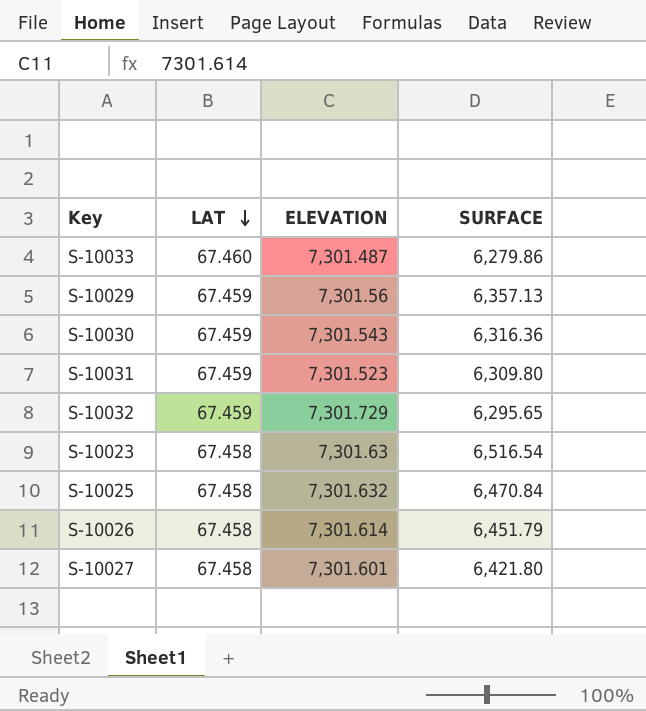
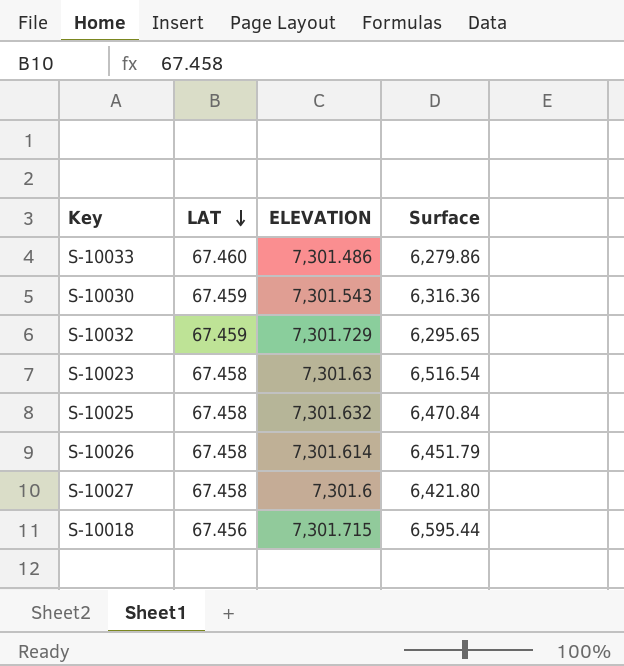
column name: SURFACE -> Surface
row S-10029: 67.459 | 7,301.56 | 6,357.13 -> none
row S-10031: 67.459 | 7,301.523 | 6,309.80 -> none
S-10033 | ELEVATION: 7,301.487 -> 7,301.486
S-10027 | ELEVATION: 7,301.601 -> 7,301.6
row S-10018: none -> 67.456 | 7,301.715 | 6,595.44

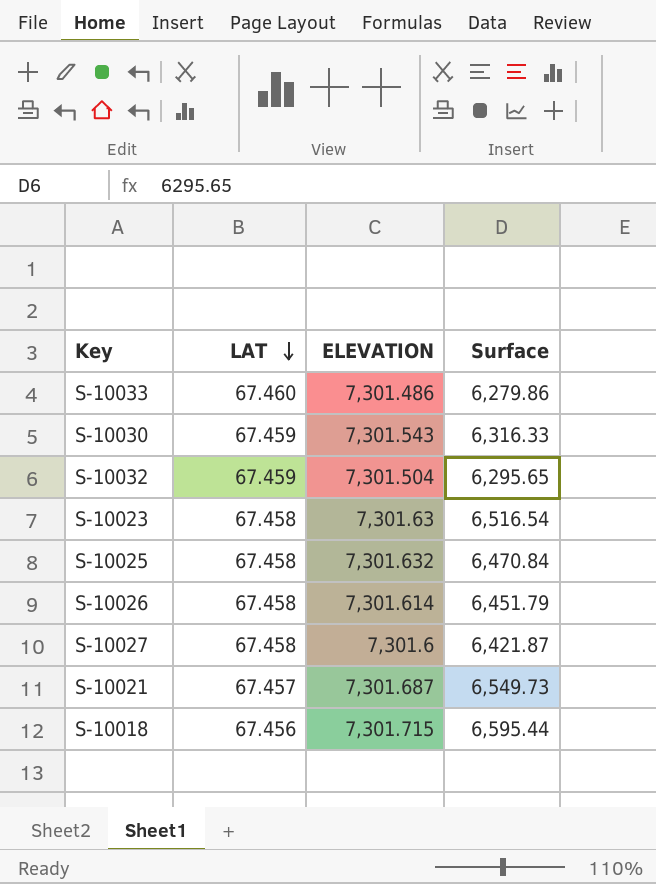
S-10030 | Surface: 6,316.36 -> 6,316.33
S-10032 | ELEVATION: 7,301.729 -> 7,301.504
S-10027 | Surface: 6,421.80 -> 6,421.87
row S-10021: none -> 67.457 | 7,301.687 | 6,549.73

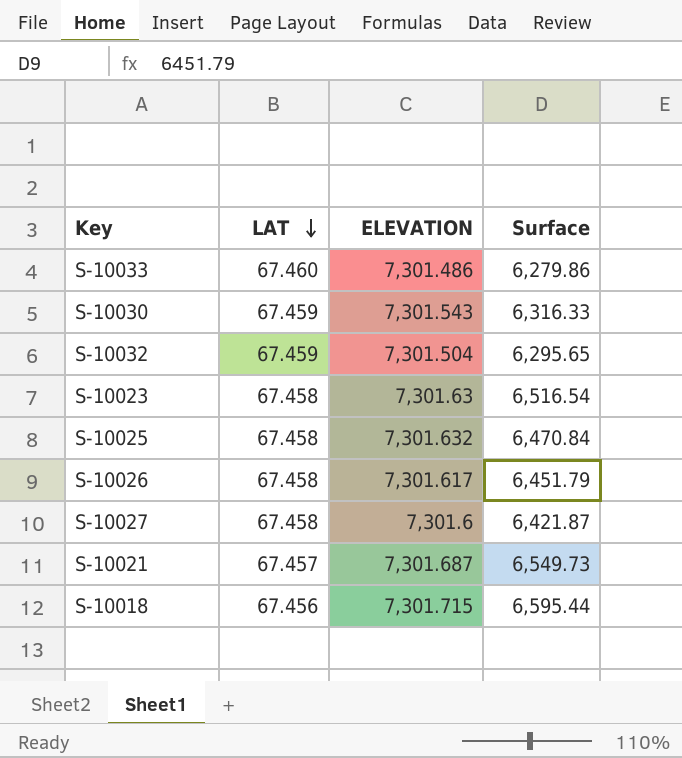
S-10026 | ELEVATION: 7,301.614 -> 7,301.617

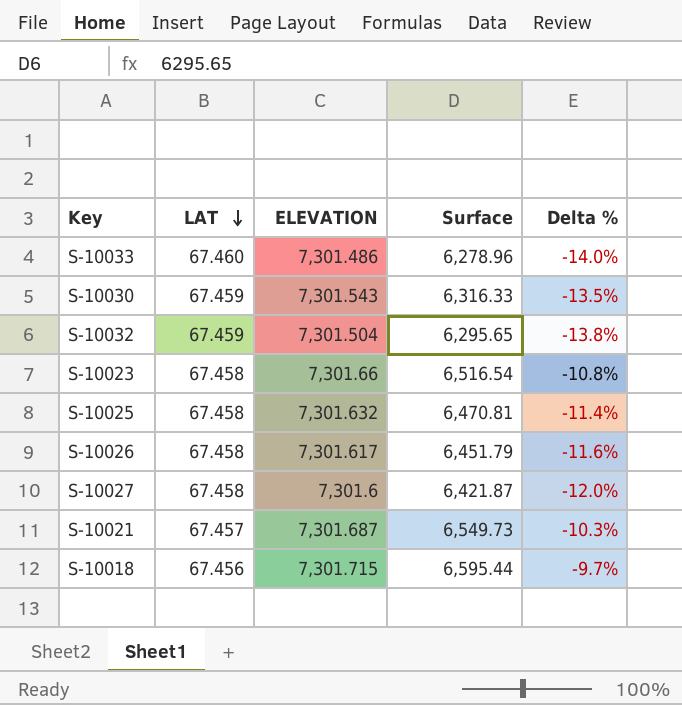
column Delta % | formula: none -> ([Surface] - [ELEVATION]) / [ELEVATION]
S-10033 | Surface: 6,279.86 -> 6,278.96
S-10023 | ELEVATION: 7,301.63 -> 7,301.66
S-10025 | Surface: 6,470.84 -> 6,470.81

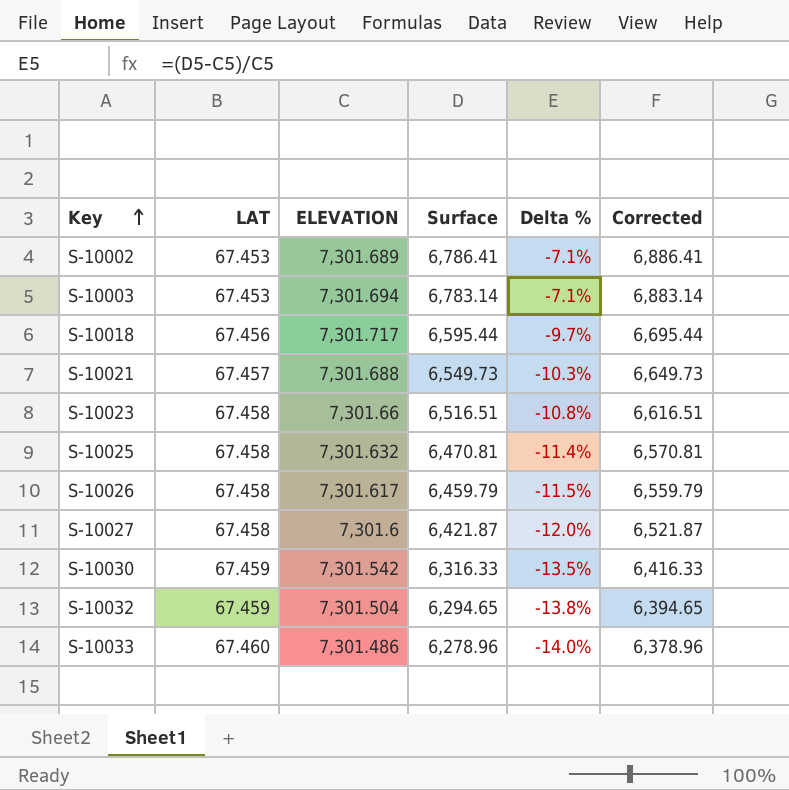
row order: LAT descending -> Key ascending
column Corrected | formula: none -> [Surface] + 100
row S-10002: none -> 67.453 | 7,301.689 | 6,786.41 | -7.1% | 6,886.41
row S-10003: none -> 67.453 | 7,301.694 | 6,783.14 | -7.1% | 6,883.14
S-10018 | ELEVATION: 7,301.715 -> 7,301.717
S-10021 | ELEVATION: 7,301.687 -> 7,301.688
S-10023 | Surface: 6,516.54 -> 6,516.51
S-10026 | Surface: 6,451.79 -> 6,459.79
S-10026 | Delta %: -11.6% -> -11.5%
S-10030 | ELEVATION: 7,301.543 -> 7,301.542
S-10032 | Surface: 6,295.65 -> 6,294.65

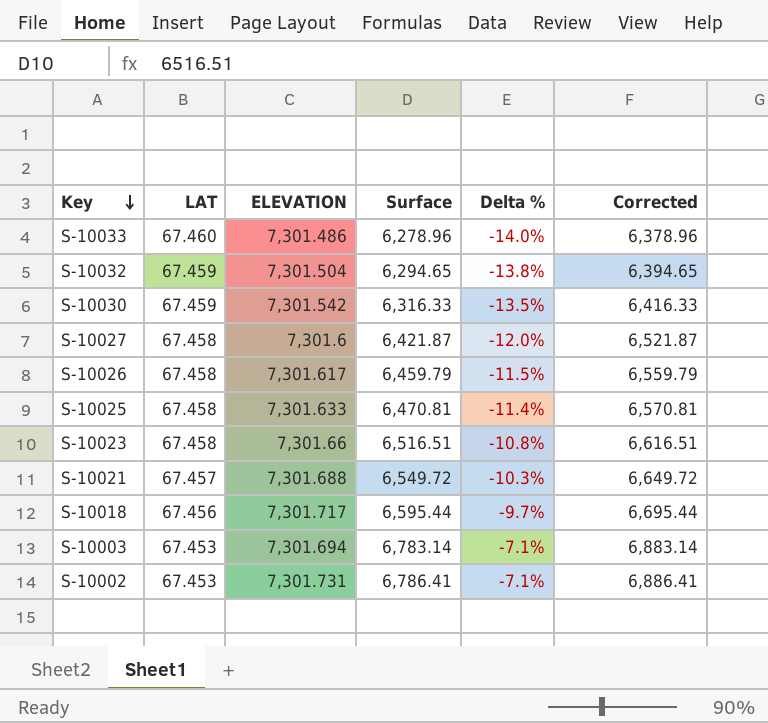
row order: Key ascending -> Key descending
S-10025 | ELEVATION: 7,301.632 -> 7,301.633
S-10021 | Surface: 6,549.73 -> 6,549.72
S-10021 | Corrected: 6,649.73 -> 6,649.72
S-10002 | ELEVATION: 7,301.689 -> 7,301.731

